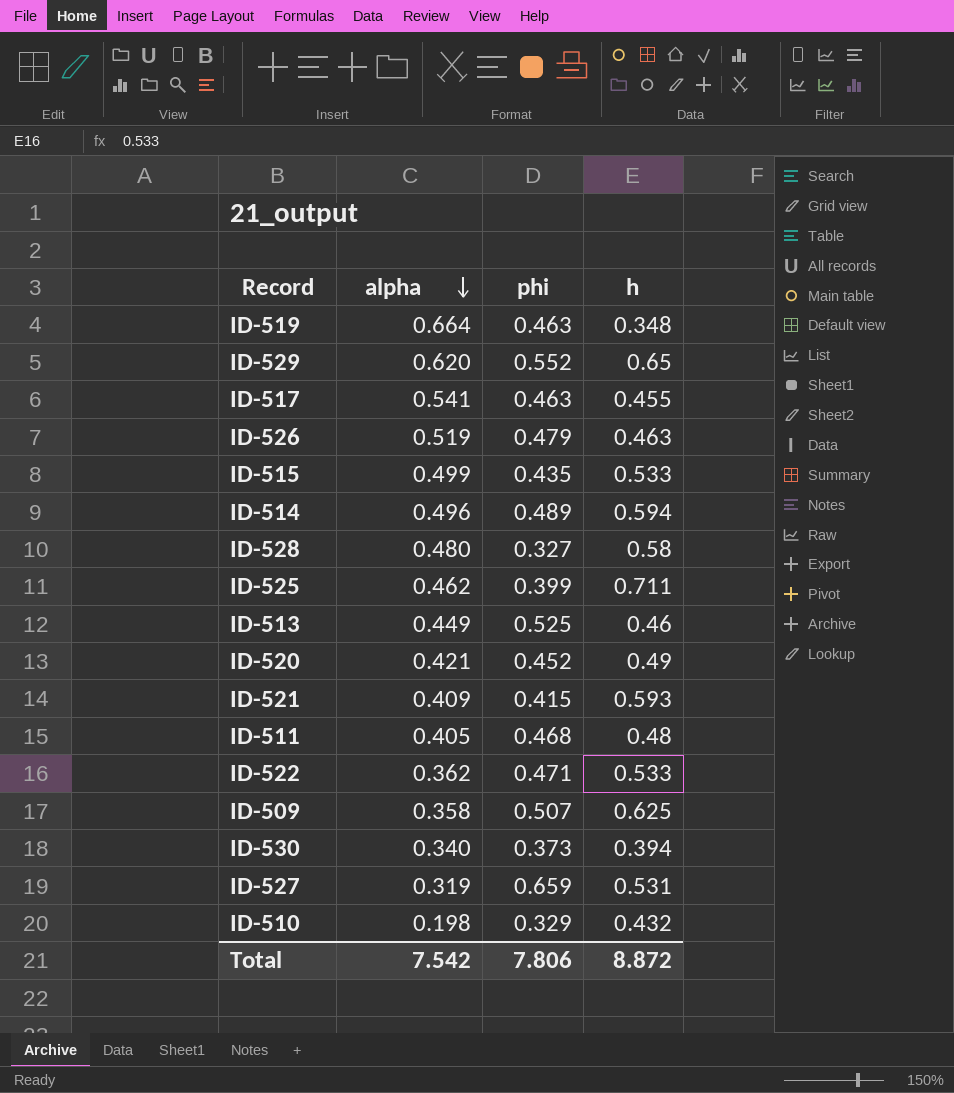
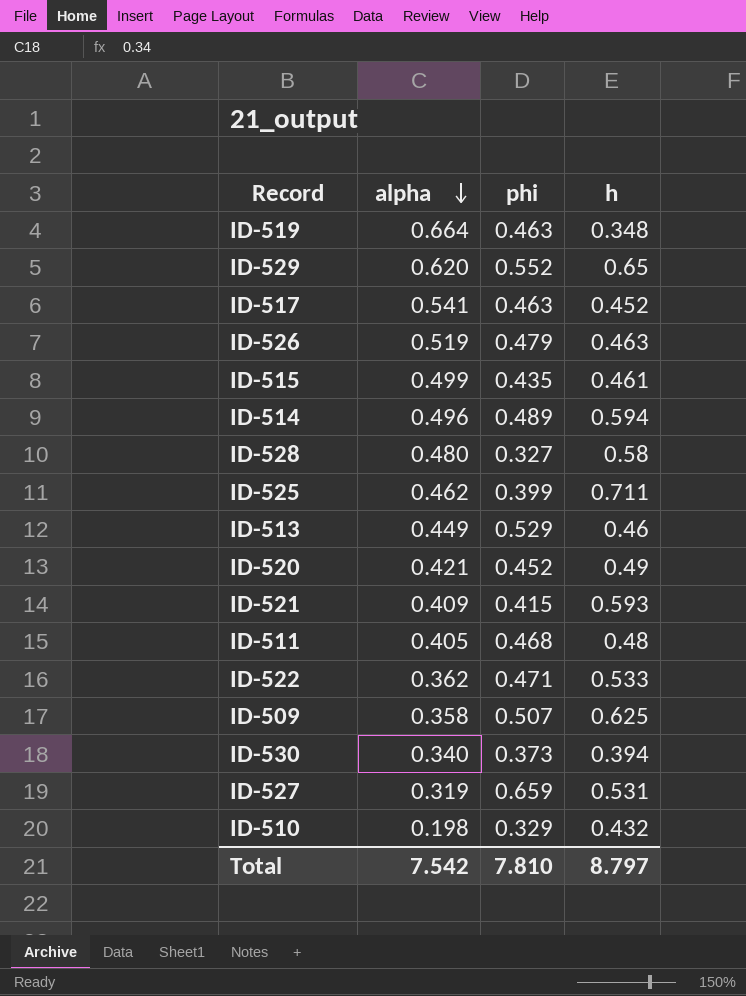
ID-517 | h: 0.455 -> 0.452
ID-515 | h: 0.533 -> 0.461
ID-513 | phi: 0.525 -> 0.529
Total | phi: 7.806 -> 7.810
Total | h: 8.872 -> 8.797

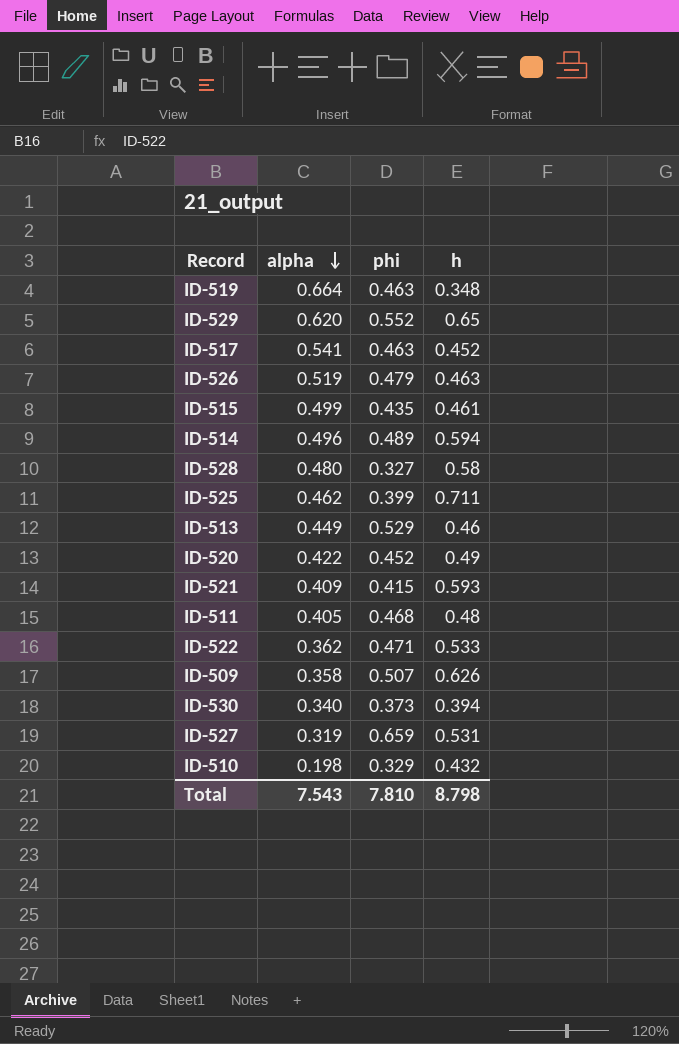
ID-520 | alpha: 0.421 -> 0.422
ID-509 | h: 0.625 -> 0.626
Total | alpha: 7.542 -> 7.543
Total | h: 8.797 -> 8.798

